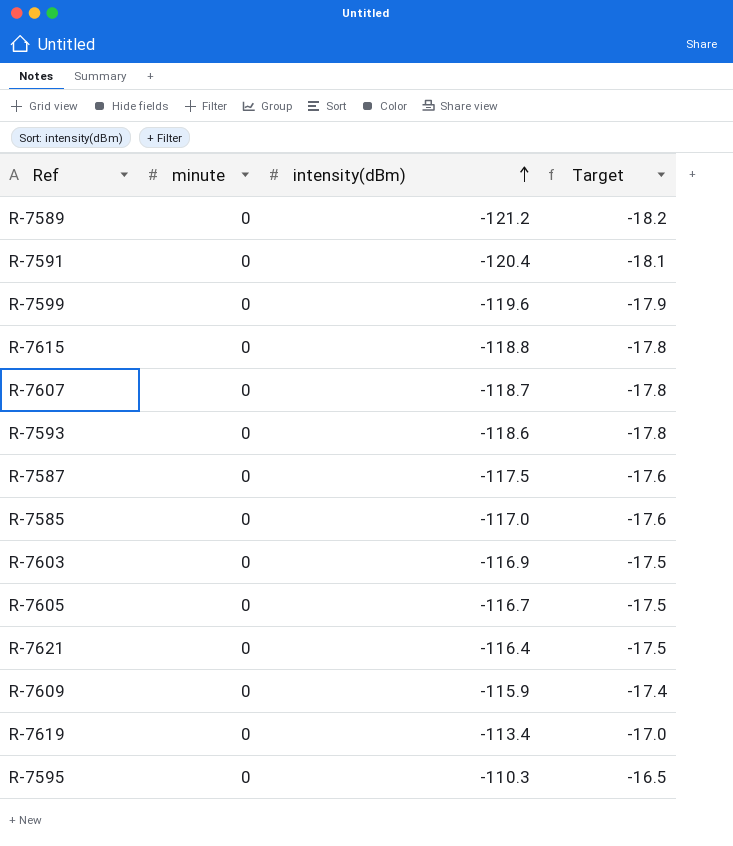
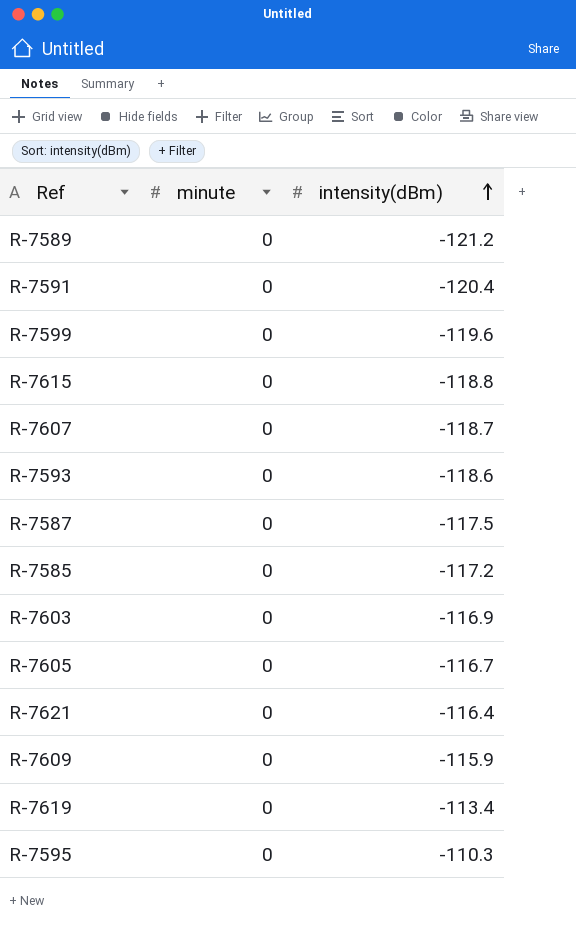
column Target | formula: [intensity(dBm)] * 0.15 -> none
R-7585 | intensity(dBm): -117.0 -> -117.2

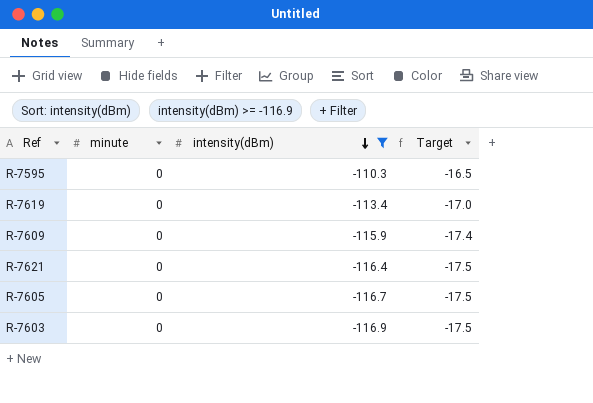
filter: none -> intensity(dBm) >= -116.9
row order: intensity(dBm) ascending -> intensity(dBm) descending
column Target | formula: none -> [intensity(dBm)] * 0.15

